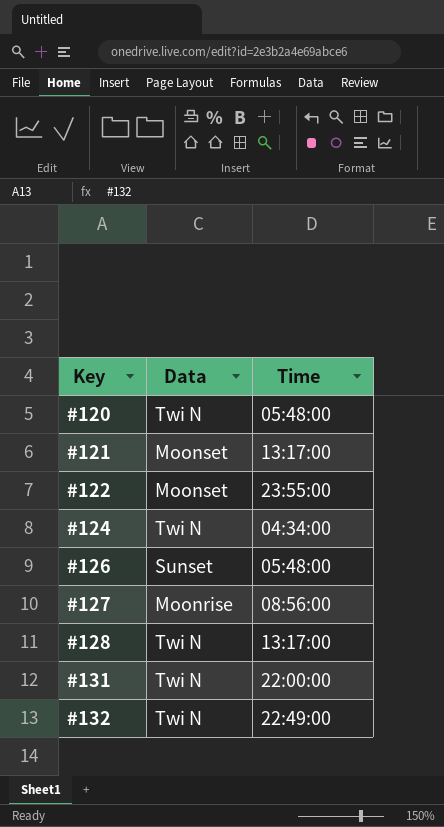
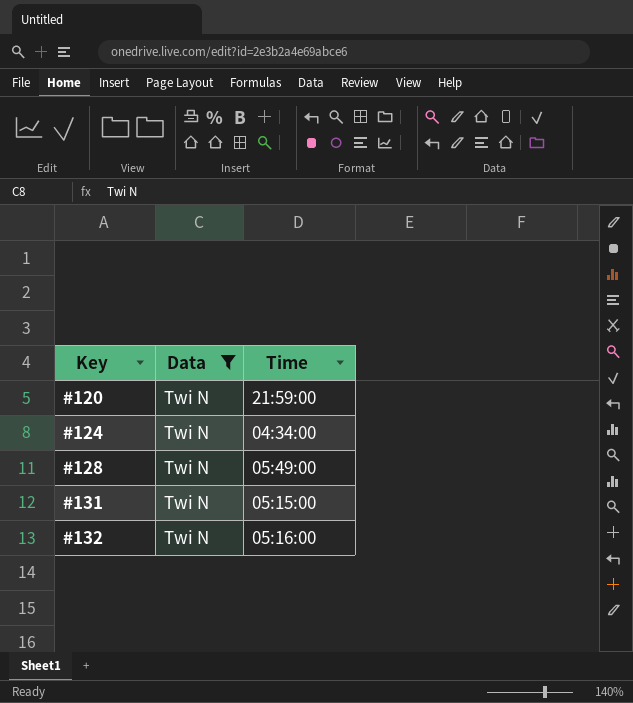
filter: none -> Data = Twi N
#120 | Time: 05:48:00 -> 21:59:00
#128 | Time: 13:17:00 -> 05:49:00
#131 | Time: 22:00:00 -> 05:15:00
#132 | Time: 22:49:00 -> 05:16:00

